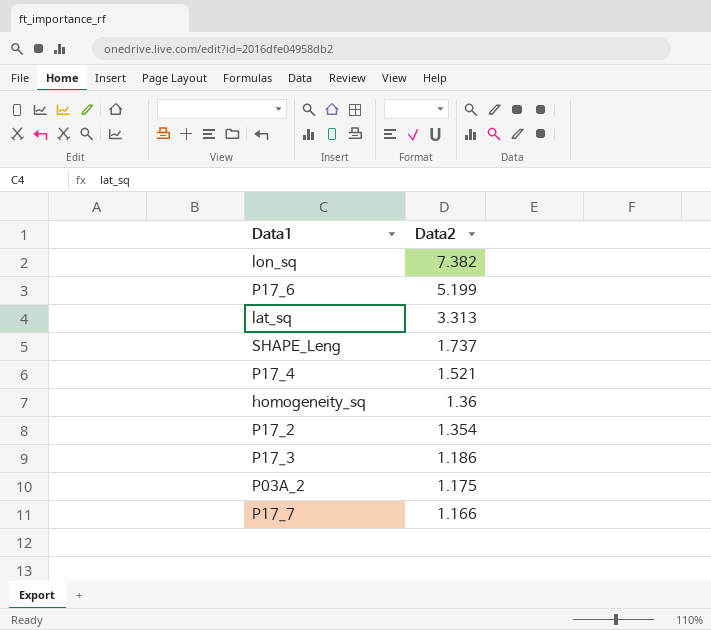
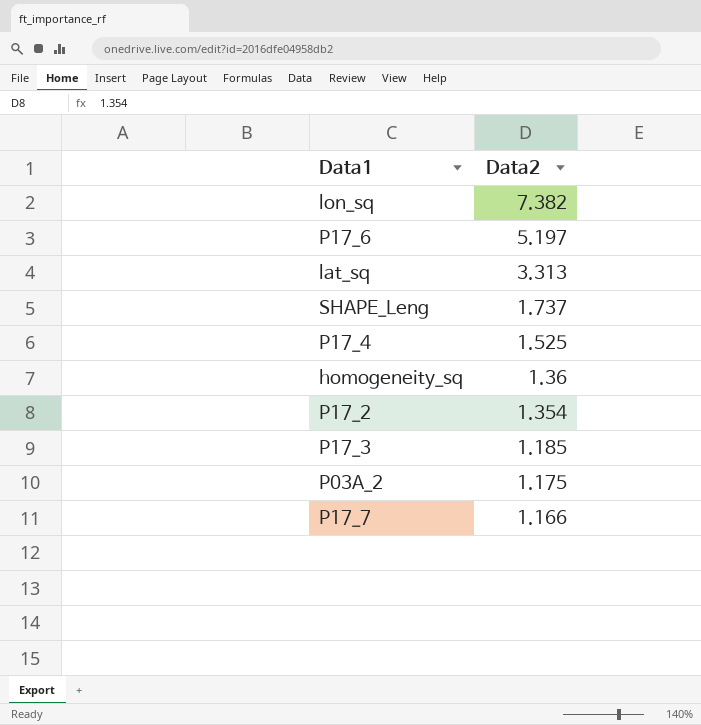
P17_6 | Data2: 5.199 -> 5.197
P17_4 | Data2: 1.521 -> 1.525
P17_3 | Data2: 1.186 -> 1.185

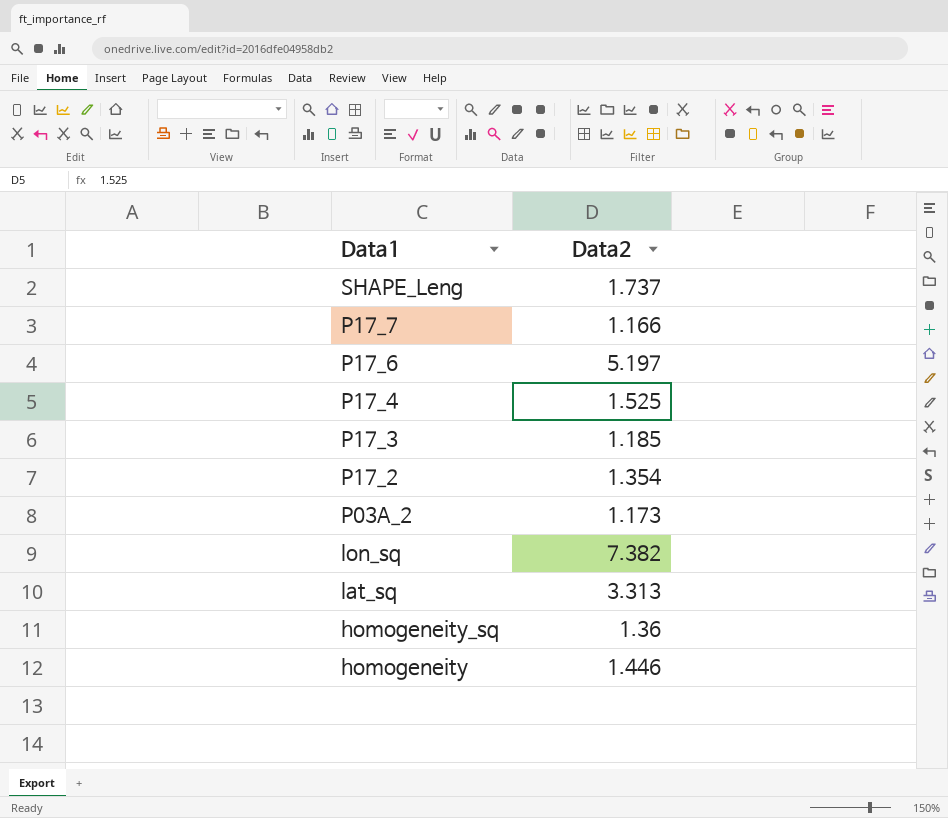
row order: Data2 descending -> Data1 descending
P03A_2 | Data2: 1.175 -> 1.173
row homogeneity: none -> 1.446

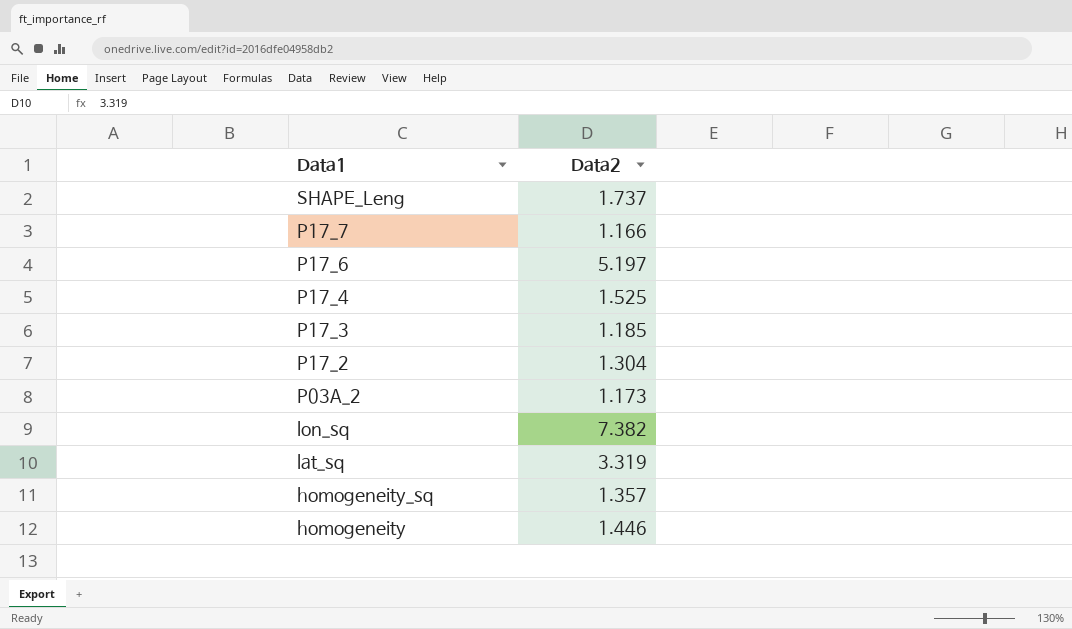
P17_2 | Data2: 1.354 -> 1.304
lat_sq | Data2: 3.313 -> 3.319
homogeneity_sq | Data2: 1.36 -> 1.357

